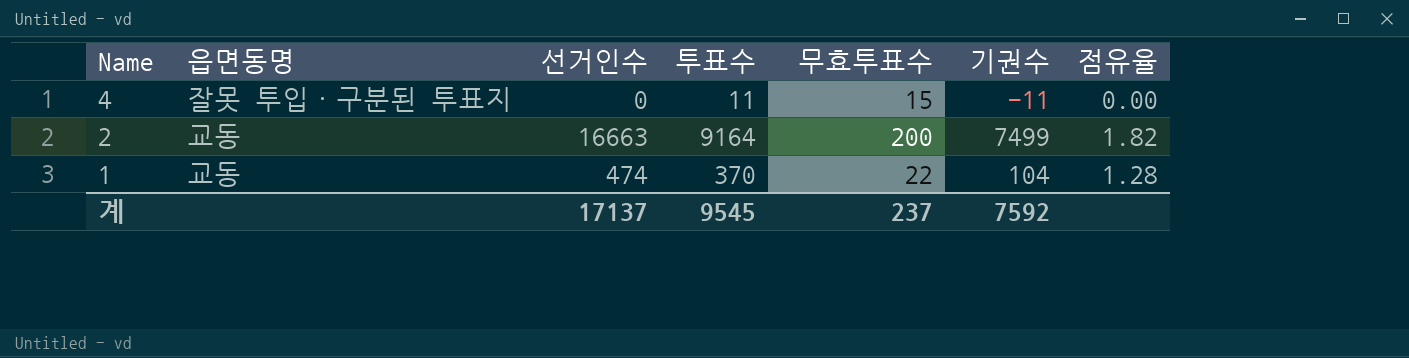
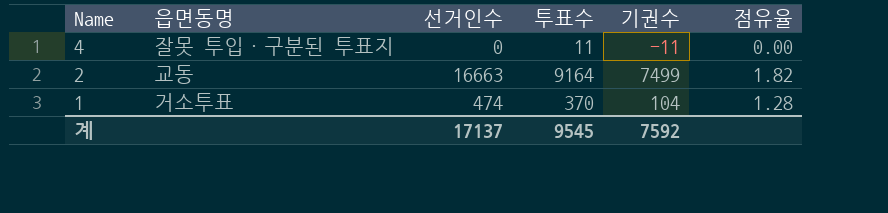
column 무효투표수 | position: 5 -> none
1 | 읍면동명: 교동 -> 거소투표

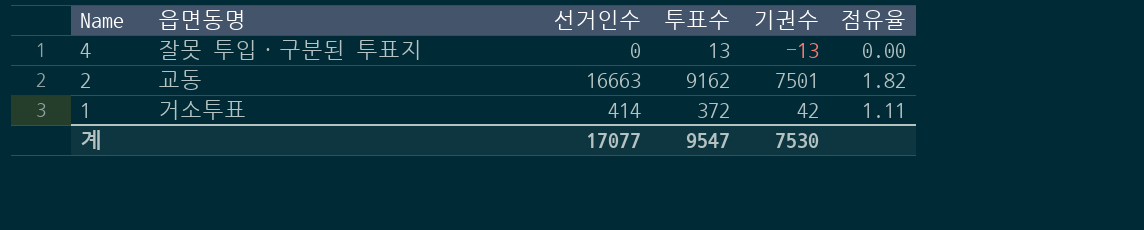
4 | 투표수: 11 -> 13
4 | 기권수: -11 -> -13
2 | 투표수: 9164 -> 9162
2 | 기권수: 7499 -> 7501
1 | 선거인수: 474 -> 414
1 | 투표수: 370 -> 372
1 | 기권수: 104 -> 42
1 | 점유율: 1.28 -> 1.11
계 | 선거인수: 17137 -> 17077
계 | 투표수: 9545 -> 9547
계 | 기권수: 7592 -> 7530

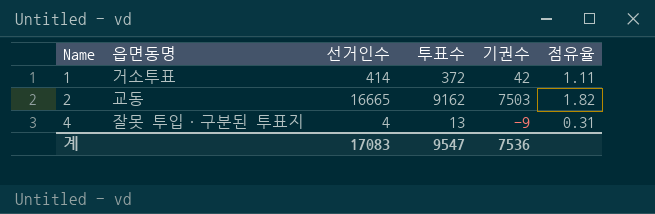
row order: Name descending -> Name ascending
2 | 선거인수: 16663 -> 16665
2 | 기권수: 7501 -> 7503
4 | 선거인수: 0 -> 4
4 | 기권수: -13 -> -9
4 | 점유율: 0.00 -> 0.31
계 | 선거인수: 17077 -> 17083
계 | 기권수: 7530 -> 7536

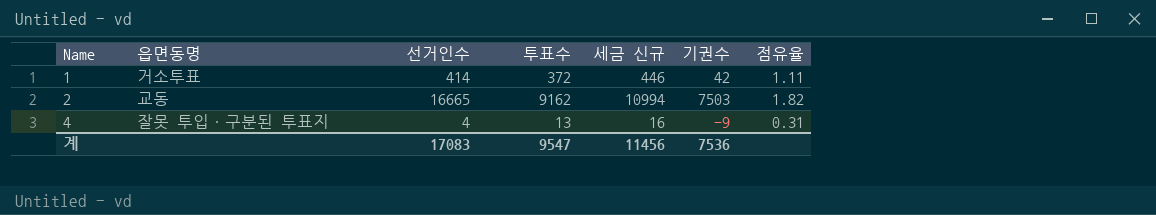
column 세금 신규 | formula: none -> [투표수] * 1.2

